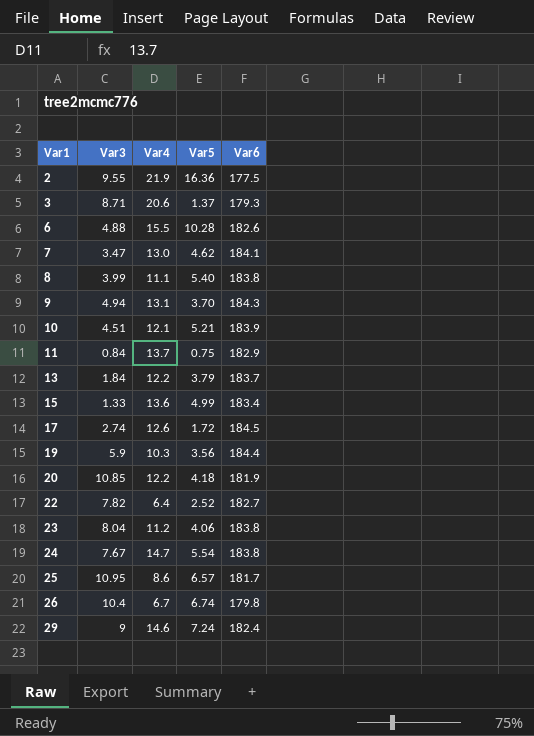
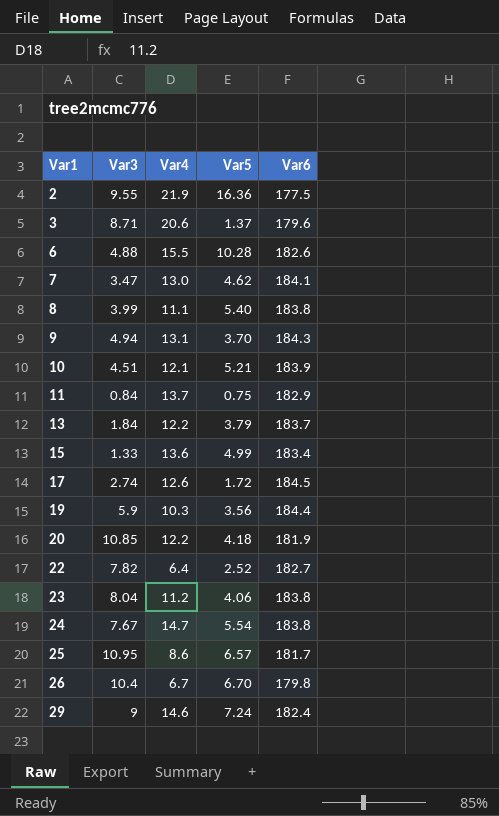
3 | Var6: 179.3 -> 179.6
26 | Var5: 6.74 -> 6.70

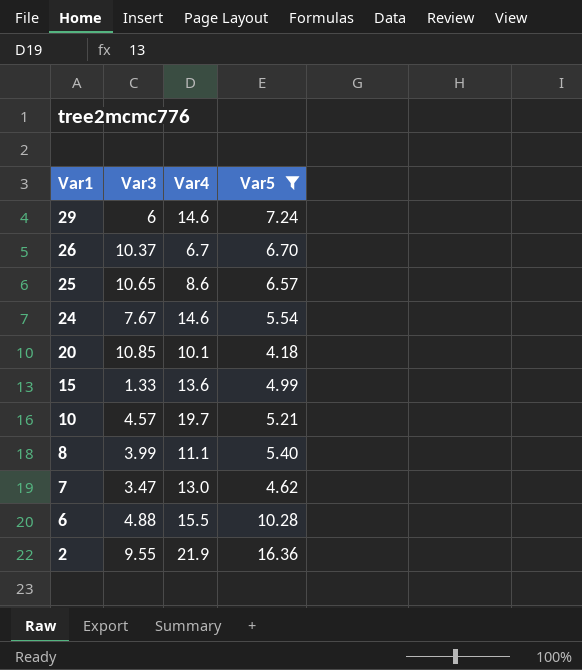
filter: none -> Var5 >= 4.18
row order: Var1 ascending -> Var1 descending
column Var6 | position: 5 -> none
29 | Var3: 9 -> 6
26 | Var3: 10.4 -> 10.37
25 | Var3: 10.95 -> 10.65
24 | Var4: 14.7 -> 14.6
20 | Var4: 12.2 -> 10.1
10 | Var3: 4.51 -> 4.57
10 | Var4: 12.1 -> 19.7

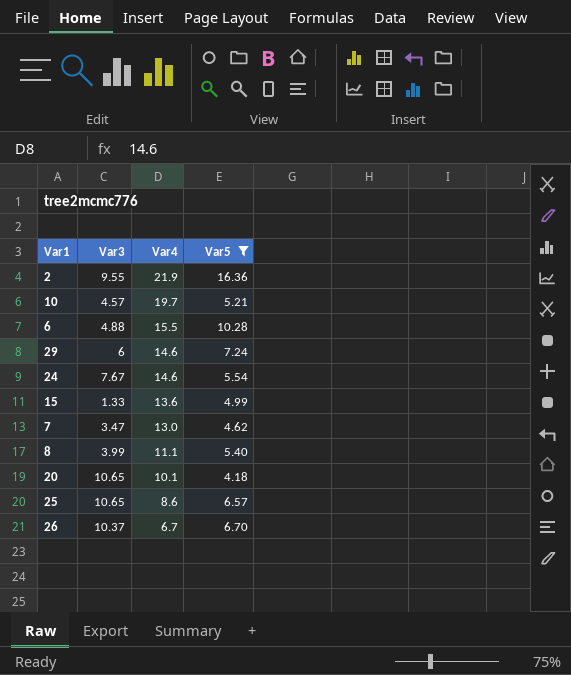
row order: Var1 descending -> Var4 descending
20 | Var3: 10.85 -> 10.65

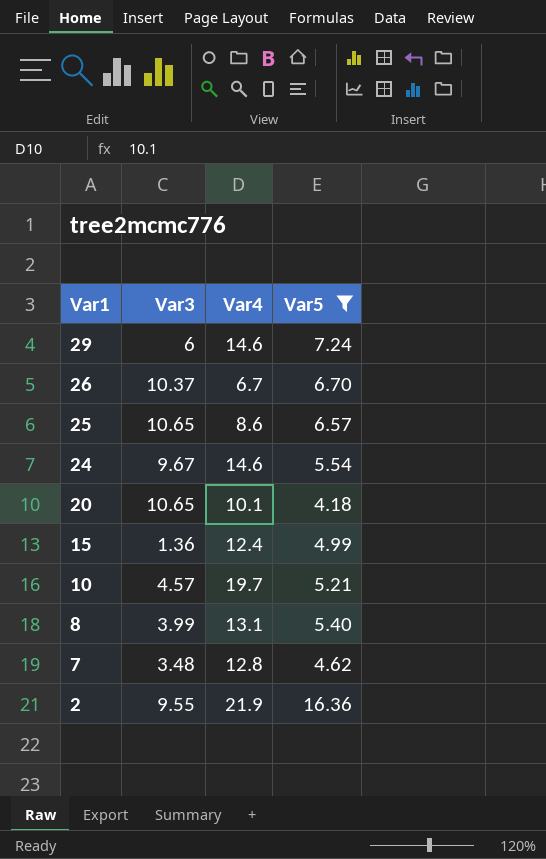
row order: Var4 descending -> Var1 descending
row 6: 4.88 | 15.5 | 10.28 -> none
24 | Var3: 7.67 -> 9.67
15 | Var3: 1.33 -> 1.36
15 | Var4: 13.6 -> 12.4
8 | Var4: 11.1 -> 13.1
7 | Var3: 3.47 -> 3.48
7 | Var4: 13.0 -> 12.8

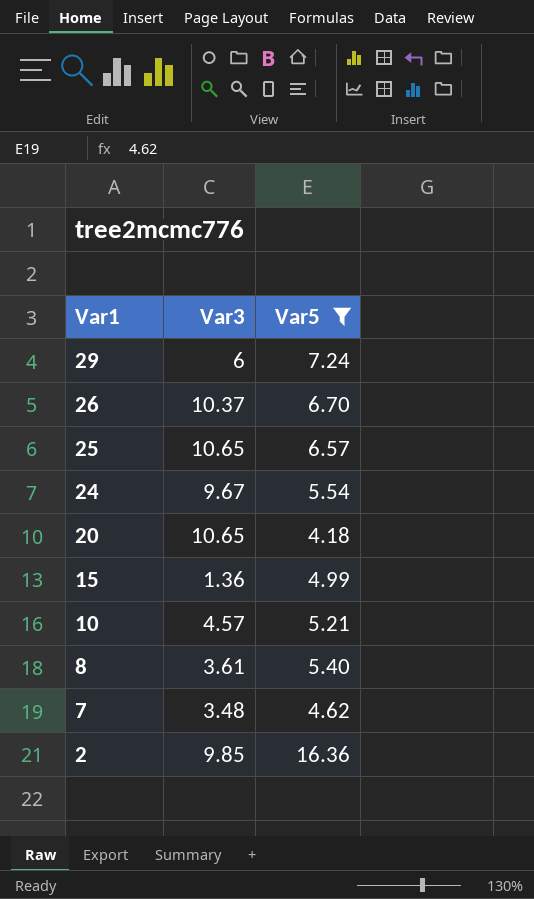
column Var4 | position: 3 -> none
8 | Var3: 3.99 -> 3.61
2 | Var3: 9.55 -> 9.85

